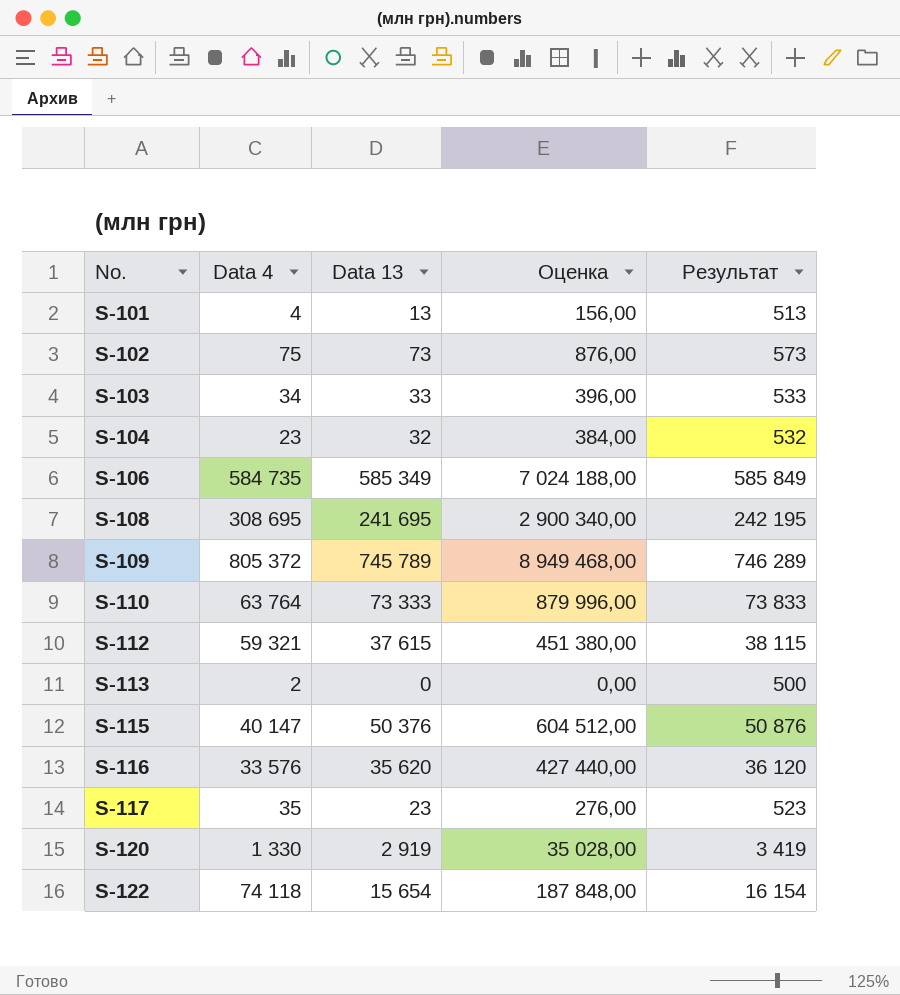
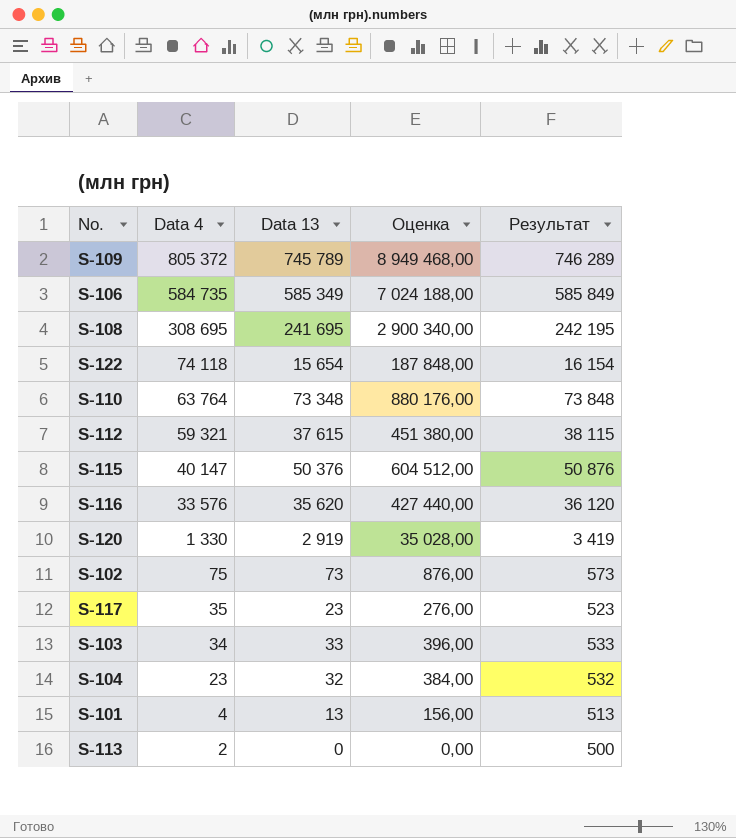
row order: No. ascending -> Data 4 descending
S-110 | Data 13: 73 333 -> 73 348
S-110 | Оценка: 879 996,00 -> 880 176,00
S-110 | Результат: 73 833 -> 73 848

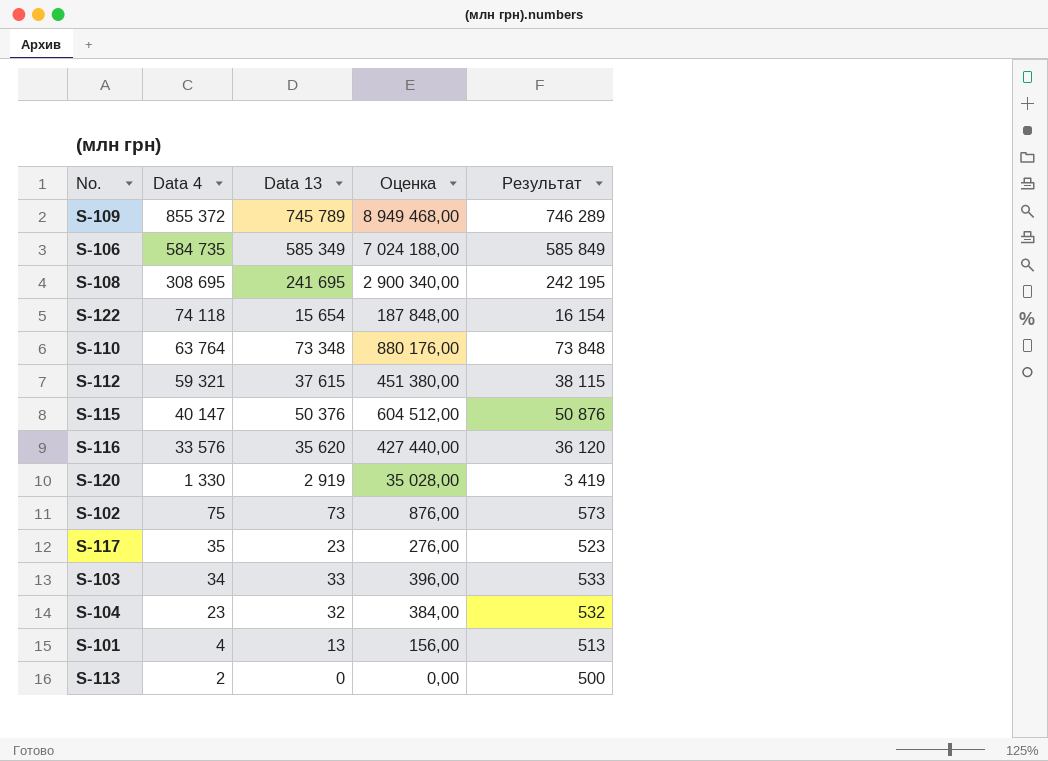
S-109 | Data 4: 805 372 -> 855 372

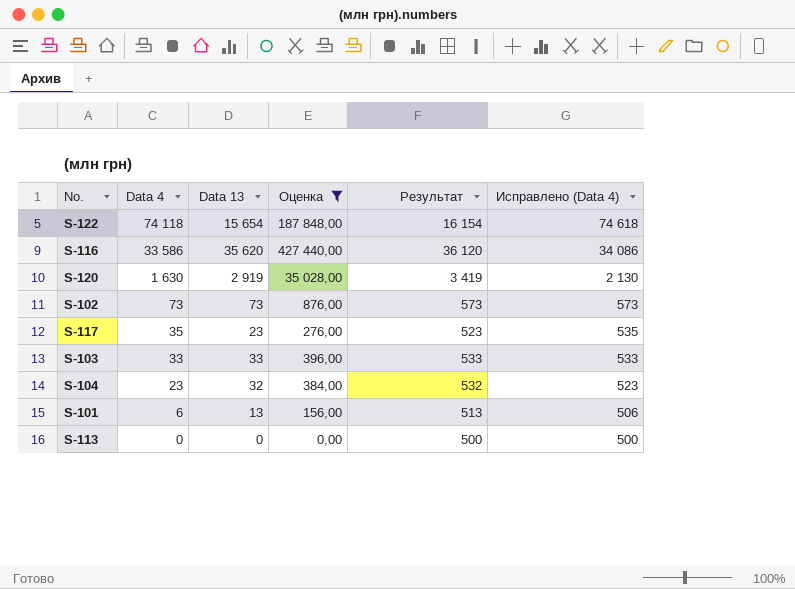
filter: none -> Оценка <= 427 440,00
column Исправлено (Data 4) | formula: none -> [Data 4] + 500
S-116 | Data 4: 33 576 -> 33 586
S-120 | Data 4: 1 330 -> 1 630
S-102 | Data 4: 75 -> 73
S-103 | Data 4: 34 -> 33
S-101 | Data 4: 4 -> 6
S-113 | Data 4: 2 -> 0

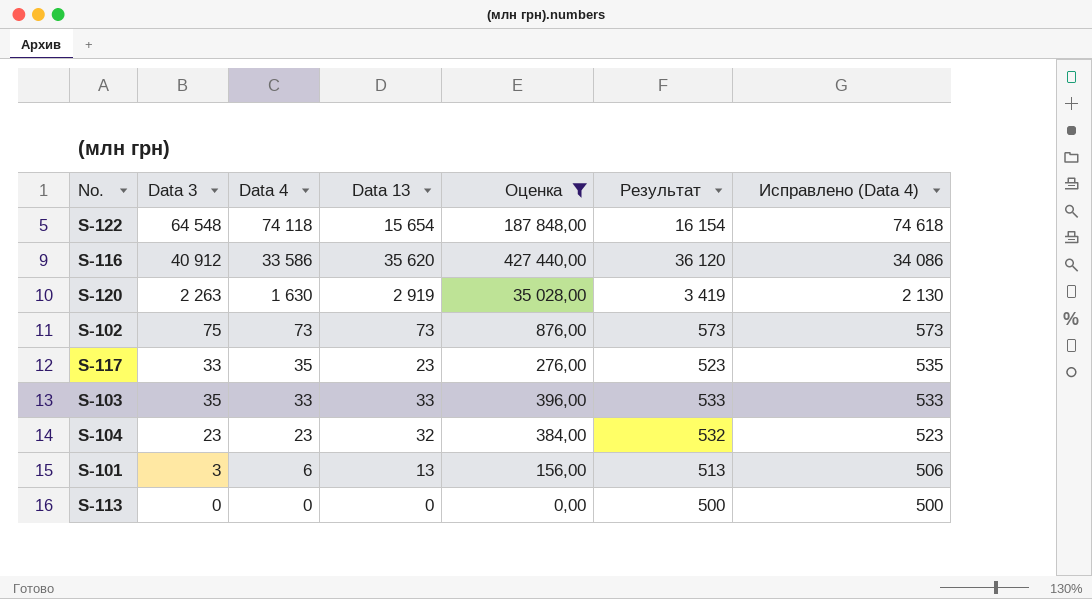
column Data 3 | position: none -> 2

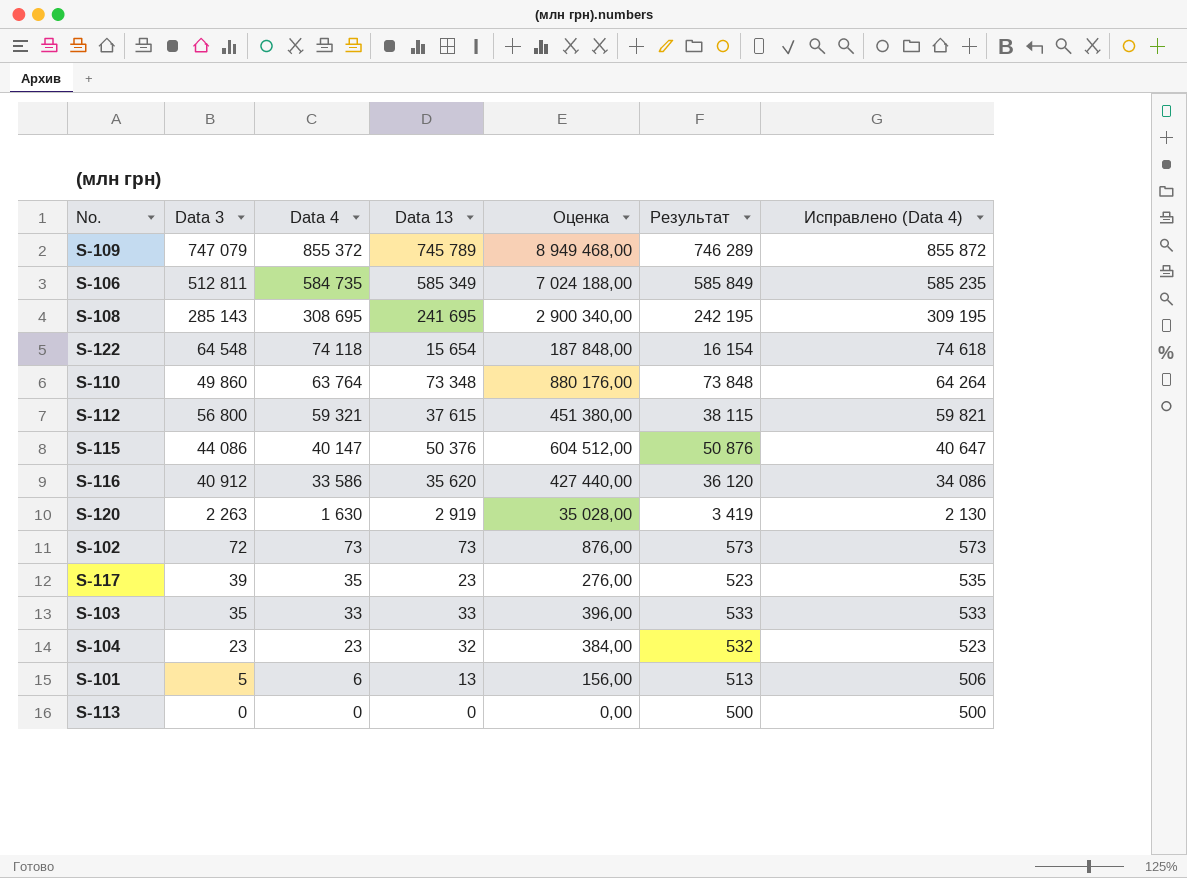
filter: Оценка <= 427 440,00 -> none
S-102 | Data 3: 75 -> 72
S-117 | Data 3: 33 -> 39
S-101 | Data 3: 3 -> 5

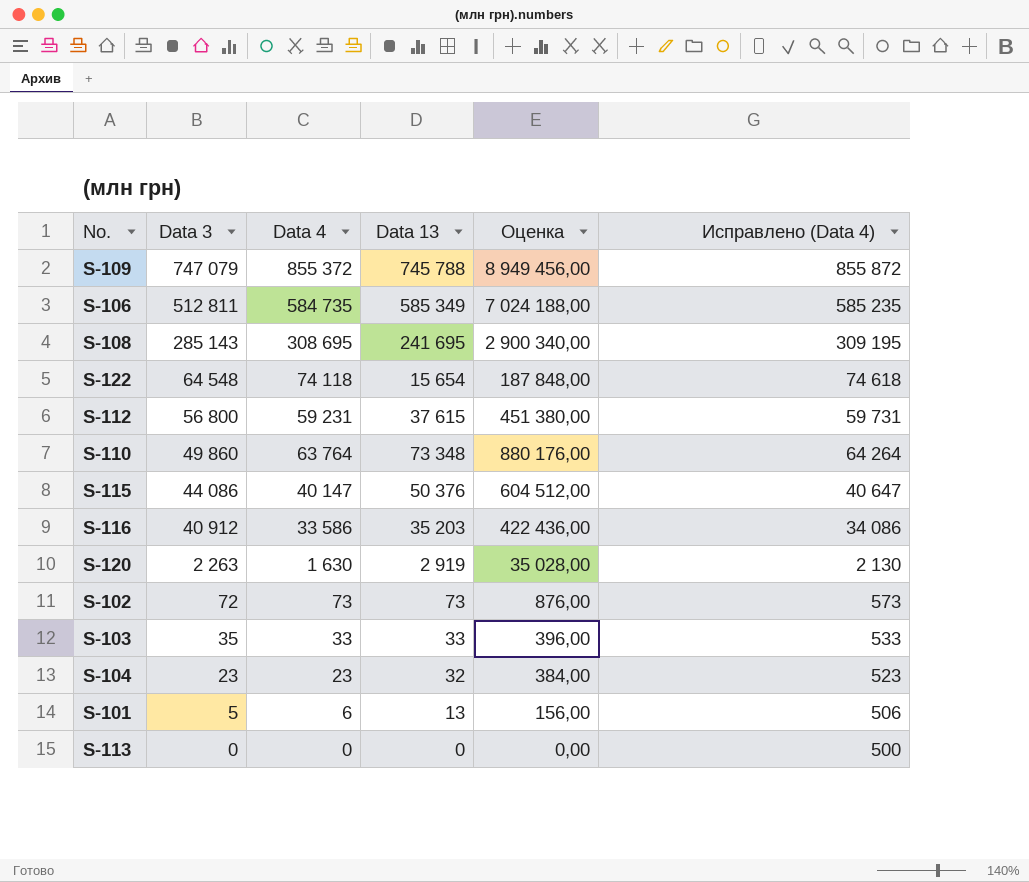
row order: Data 4 descending -> Data 3 descending
column Результат | formula: [Data 13] + 500 -> none
row S-117: 39 | 35 | 23 | 276,00 | 523 | 535 -> none
S-109 | Data 13: 745 789 -> 745 788
S-109 | Оценка: 8 949 468,00 -> 8 949 456,00
S-112 | Data 4: 59 321 -> 59 231
S-112 | Исправлено (Data 4): 59 821 -> 59 731
S-116 | Data 13: 35 620 -> 35 203
S-116 | Оценка: 427 440,00 -> 422 436,00

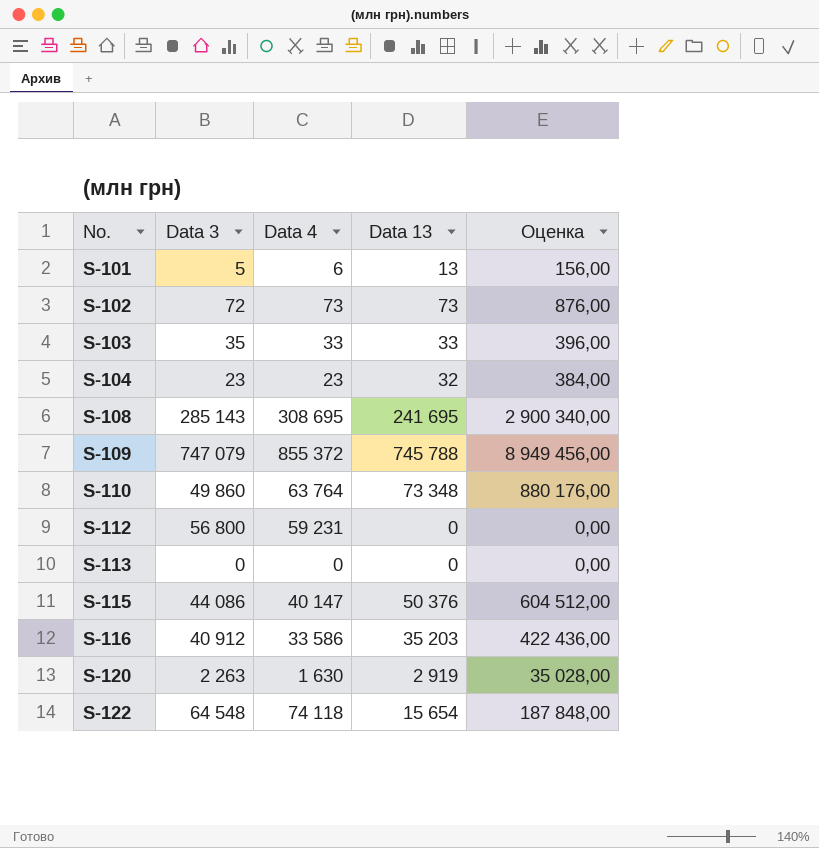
row order: Data 3 descending -> No. ascending
column Исправлено (Data 4) | formula: [Data 4] + 500 -> none
row S-106: 512 811 | 584 735 | 585 349 | 7 024 188,00 | 585 235 -> none
S-112 | Data 13: 37 615 -> 0
S-112 | Оценка: 451 380,00 -> 0,00

